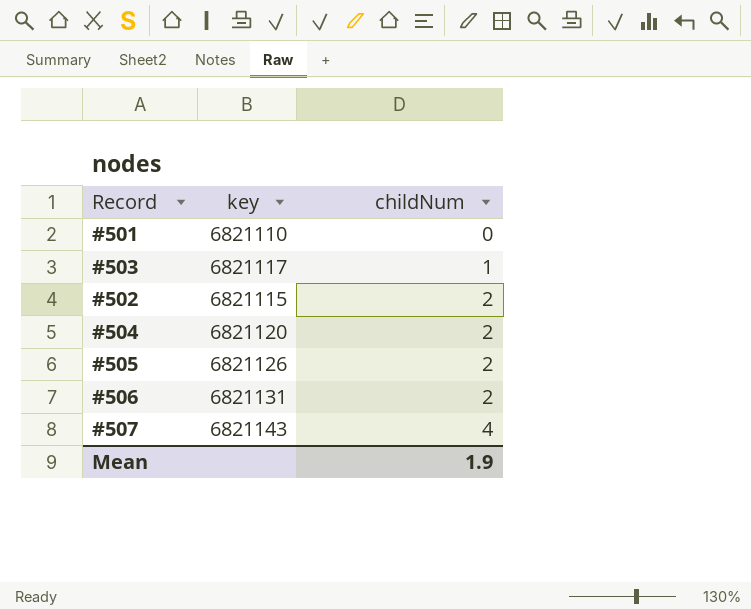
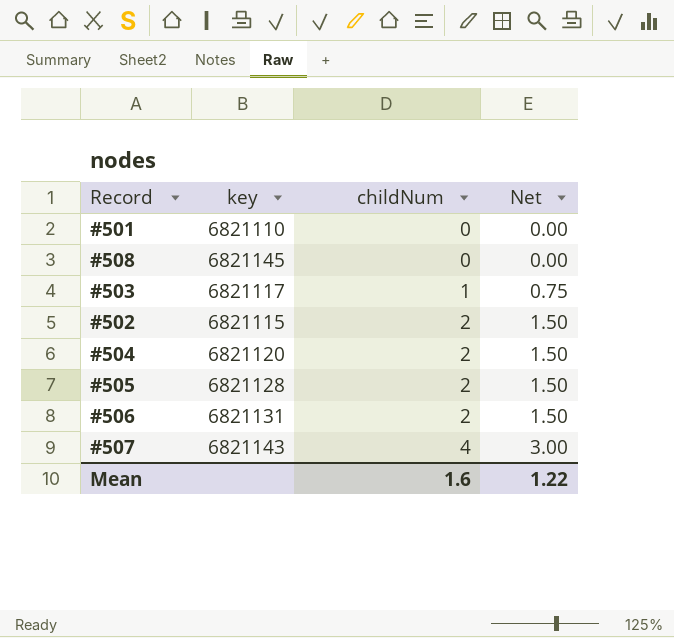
column Net | formula: none -> [childNum] * 0.75
row #508: none -> 6821145 | 0 | 0.00
#505 | key: 6821126 -> 6821128
Mean | childNum: 1.9 -> 1.6

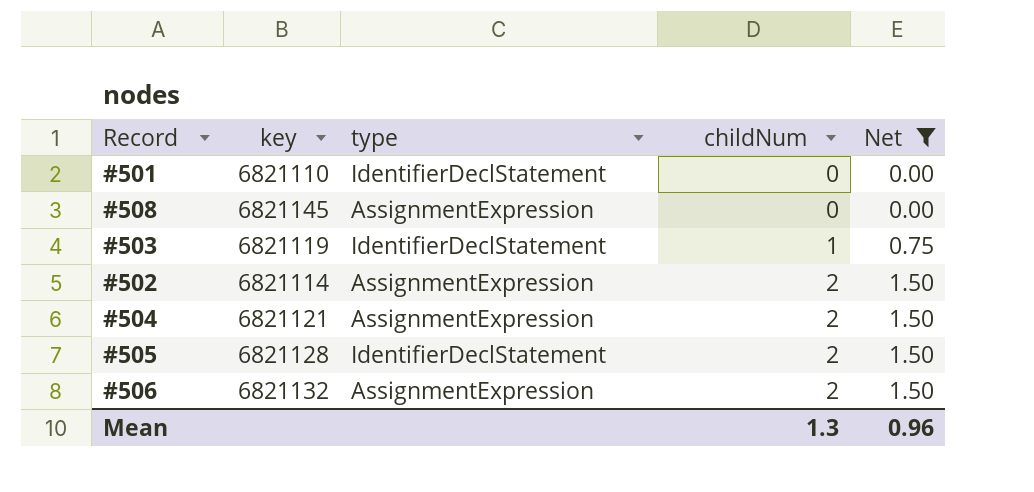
filter: none -> Net != 3.00
column type | position: none -> 3
#503 | key: 6821117 -> 6821119
#502 | key: 6821115 -> 6821114
#504 | key: 6821120 -> 6821121
#506 | key: 6821131 -> 6821132
Mean | childNum: 1.6 -> 1.3
Mean | Net: 1.22 -> 0.96

